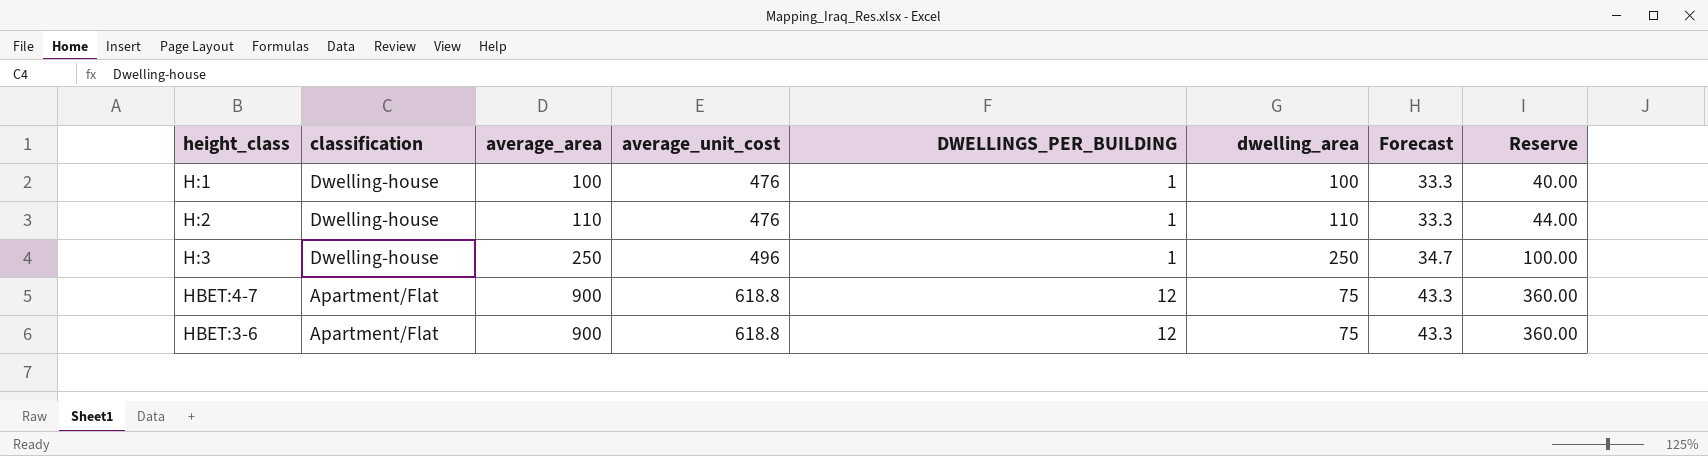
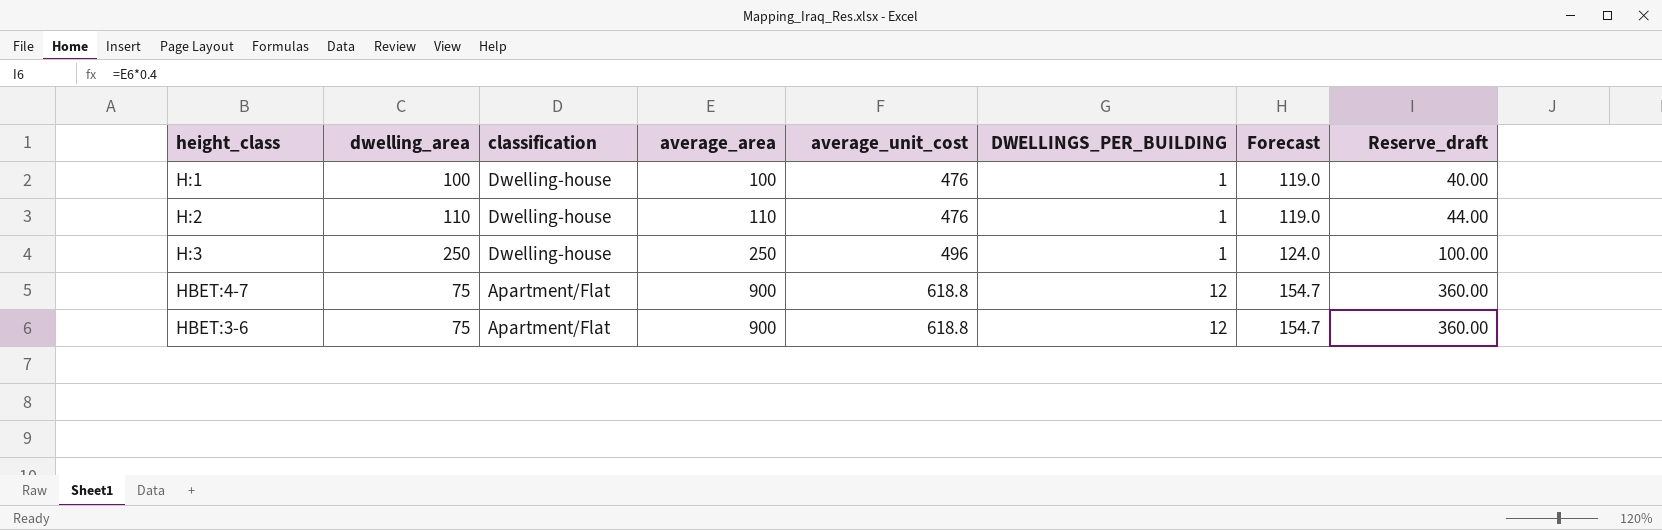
column dwelling_area | position: 6 -> 2
column Forecast | formula: [average_unit_cost] * 0.07 -> [average_unit_cost] * 0.25
column name: Reserve -> Reserve_draft

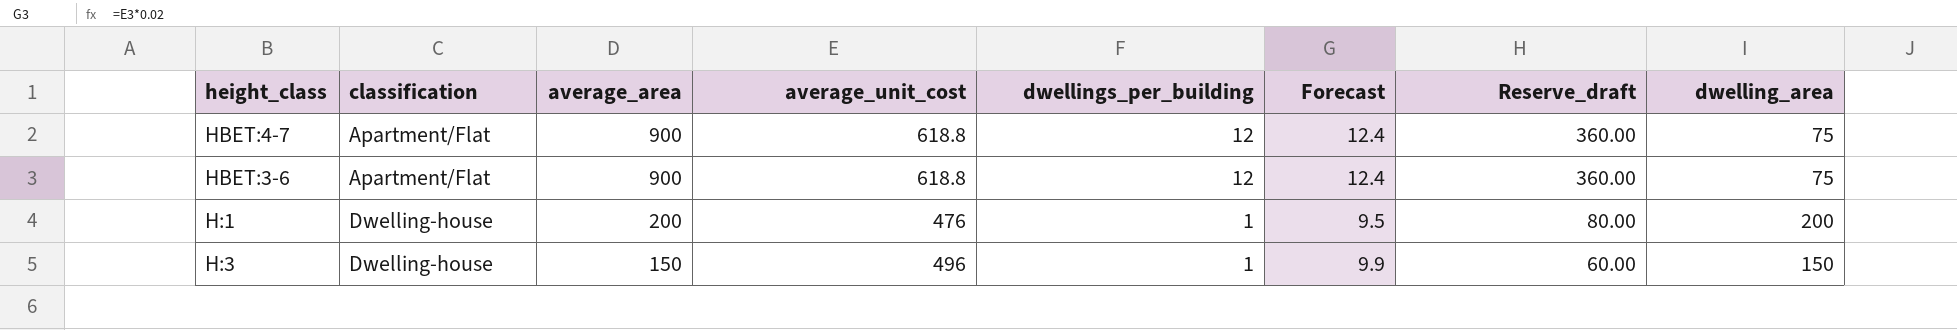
row order: classification descending -> classification ascending
column name: DWELLINGS_PER_BUILDING -> dwellings_per_building
column Forecast | formula: [average_unit_cost] * 0.25 -> [average_unit_cost] * 0.02
column dwelling_area | position: 2 -> 8
row H:2: 110 | Dwelling-house | 110 | 476 | 1 | 119.0 | 44.00 -> none
H:1 | average_area: 100 -> 200
H:1 | Reserve_draft: 40.00 -> 80.00
H:1 | dwelling_area: 100 -> 200
H:3 | average_area: 250 -> 150
H:3 | Reserve_draft: 100.00 -> 60.00
H:3 | dwelling_area: 250 -> 150

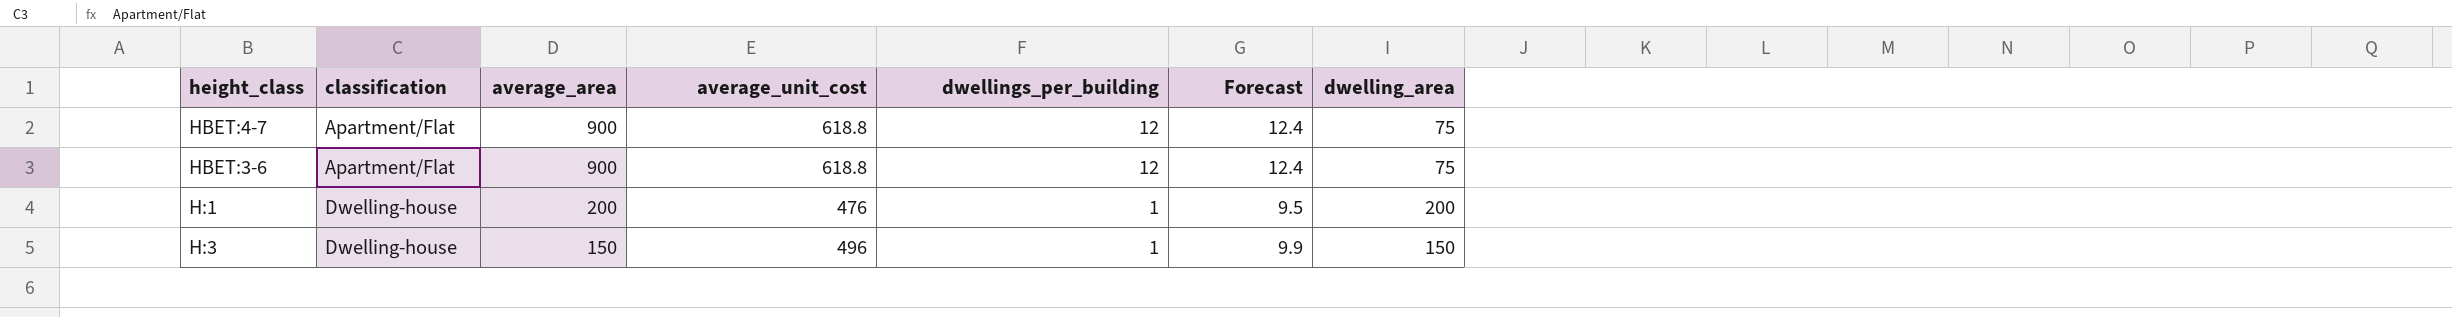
column Reserve_draft | formula: [average_area] * 0.4 -> none

